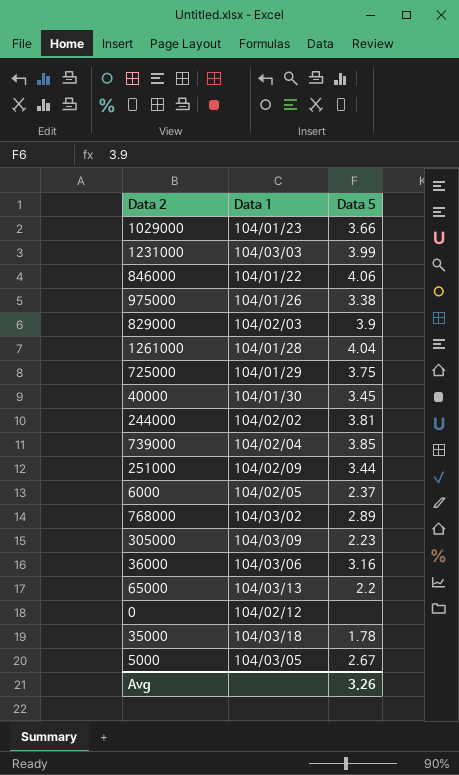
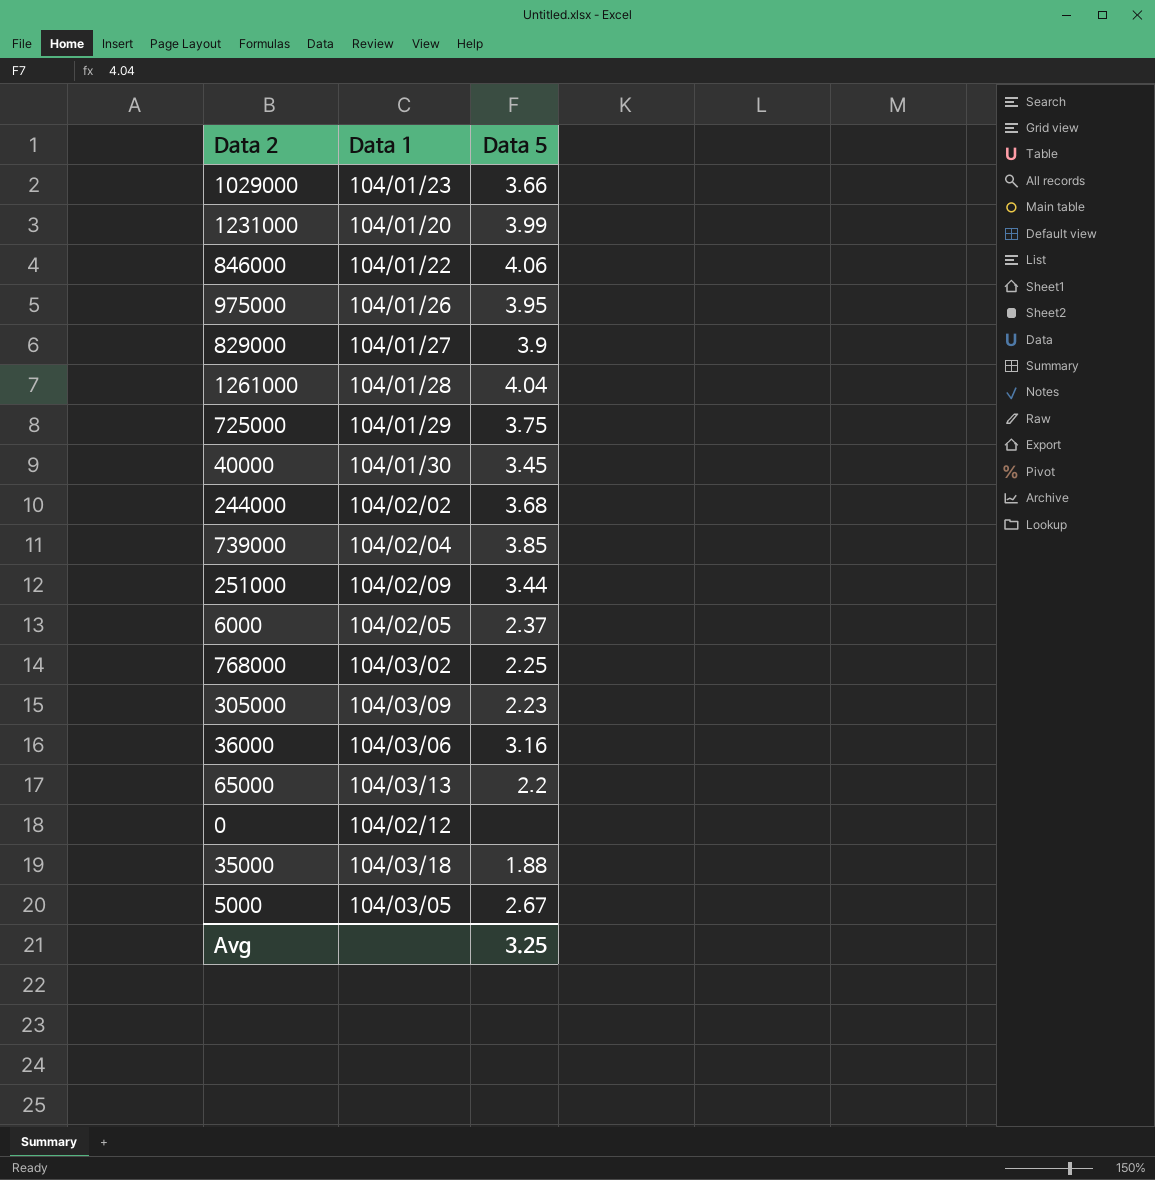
1231000 | Data 1: 104/03/03 -> 104/01/20
975000 | Data 5: 3.38 -> 3.95
829000 | Data 1: 104/02/03 -> 104/01/27
244000 | Data 5: 3.81 -> 3.68
768000 | Data 5: 2.89 -> 2.25
35000 | Data 5: 1.78 -> 1.88
Avg | Data 5: 3.26 -> 3.25

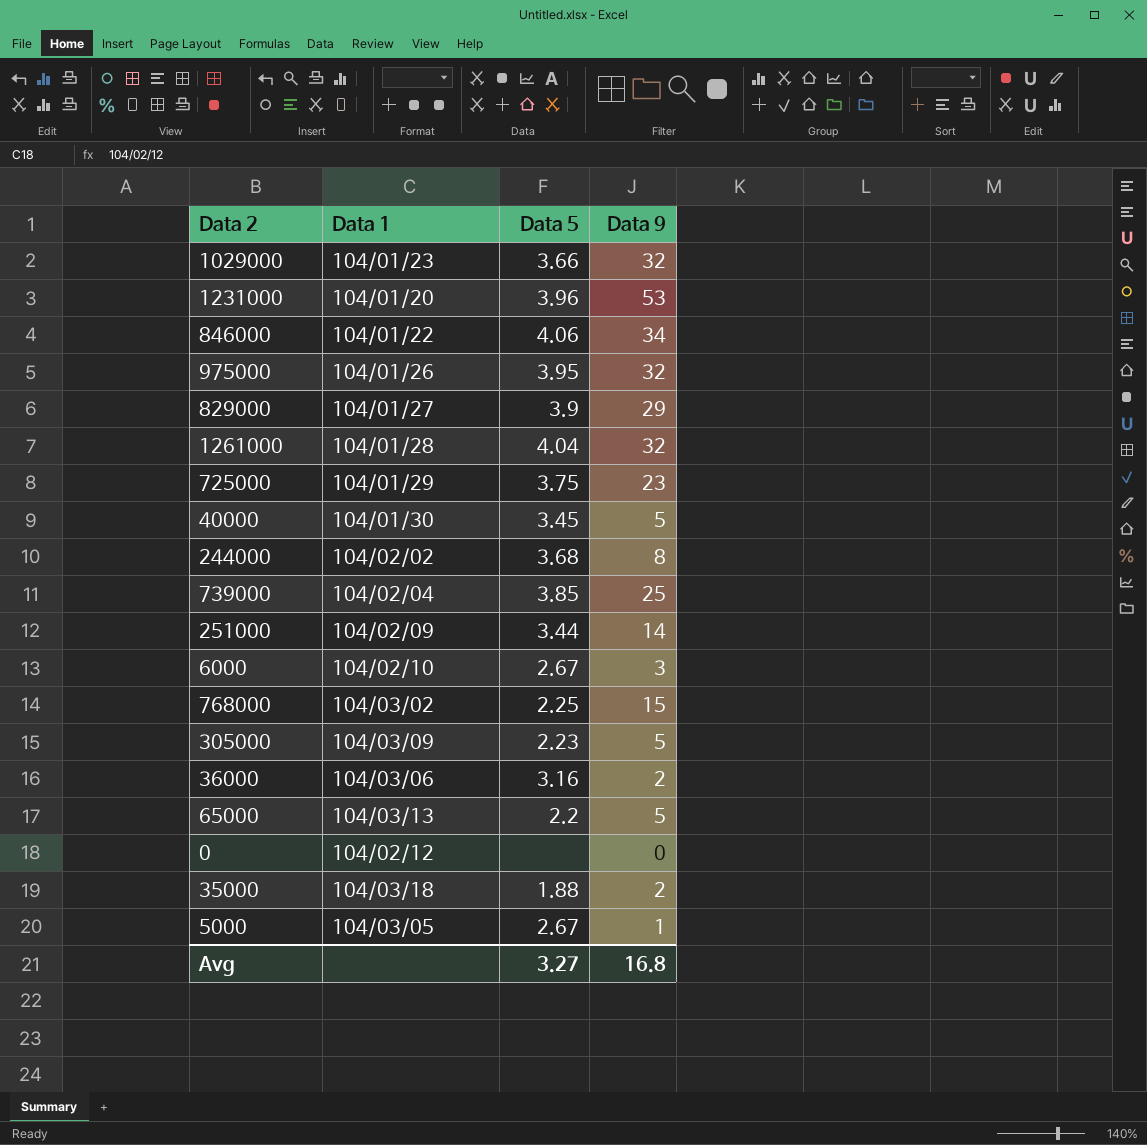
column Data 9 | position: none -> 4
1231000 | Data 5: 3.99 -> 3.96
6000 | Data 1: 104/02/05 -> 104/02/10
6000 | Data 5: 2.37 -> 2.67
Avg | Data 5: 3.25 -> 3.27

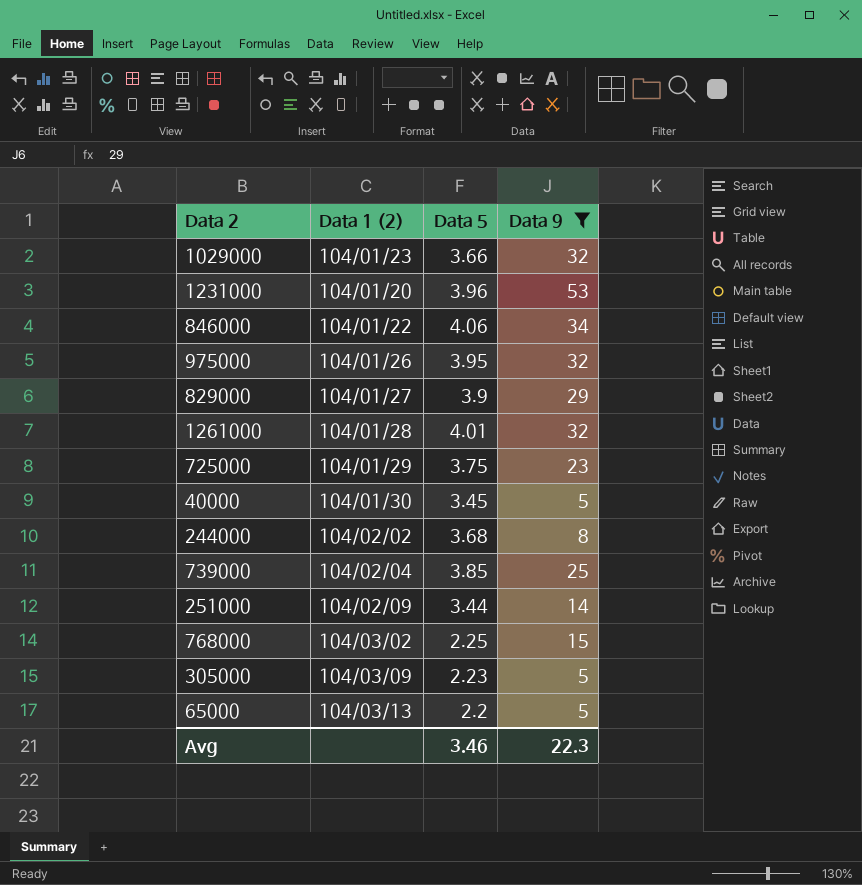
filter: none -> Data 9 >= 5
column name: Data 1 -> Data 1 (2)
1261000 | Data 5: 4.04 -> 4.01
Avg | Data 5: 3.27 -> 3.46
Avg | Data 9: 16.8 -> 22.3

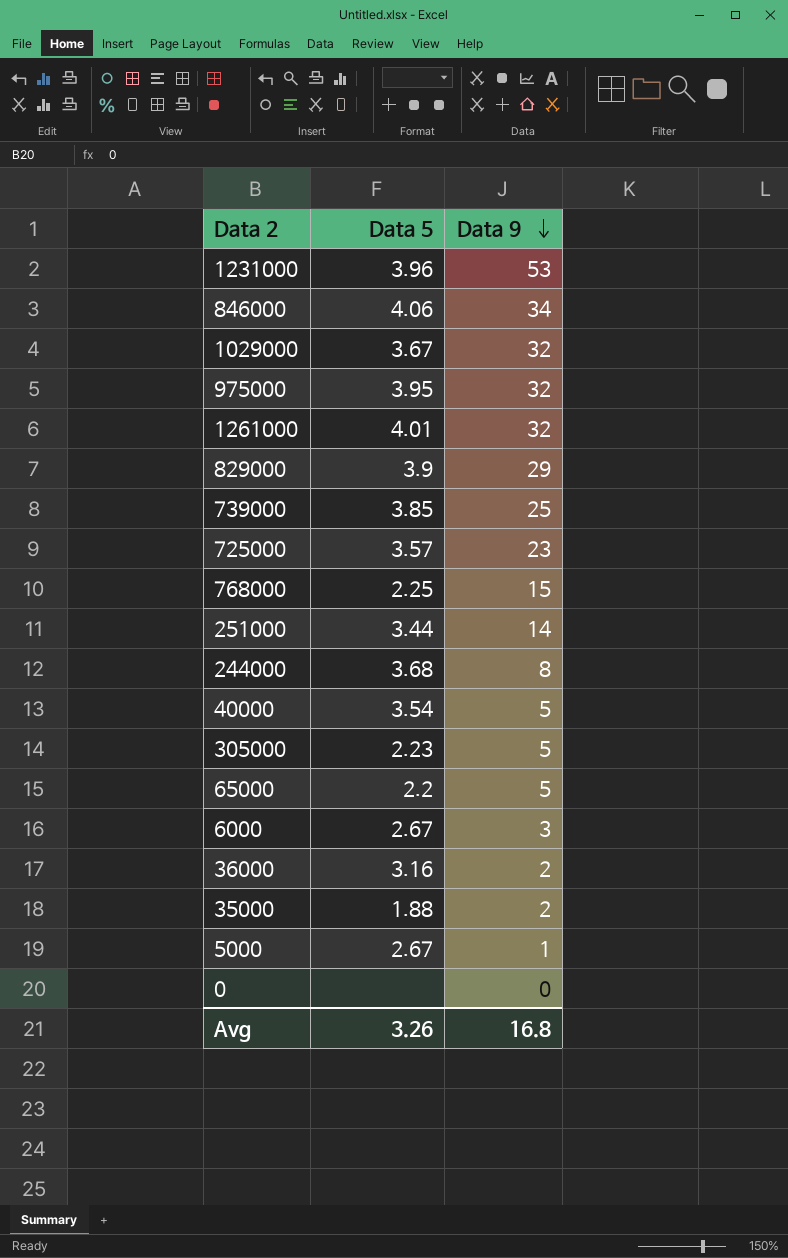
filter: Data 9 >= 5 -> none
row order: none -> Data 9 descending
column Data 1 (2) | position: 2 -> none
1029000 | Data 5: 3.66 -> 3.67
725000 | Data 5: 3.75 -> 3.57
40000 | Data 5: 3.45 -> 3.54
Avg | Data 5: 3.46 -> 3.26
Avg | Data 9: 22.3 -> 16.8

